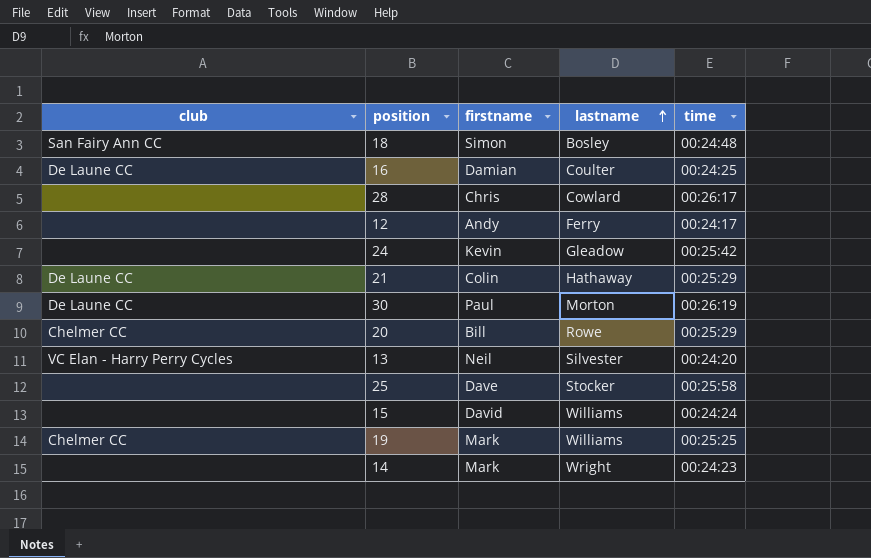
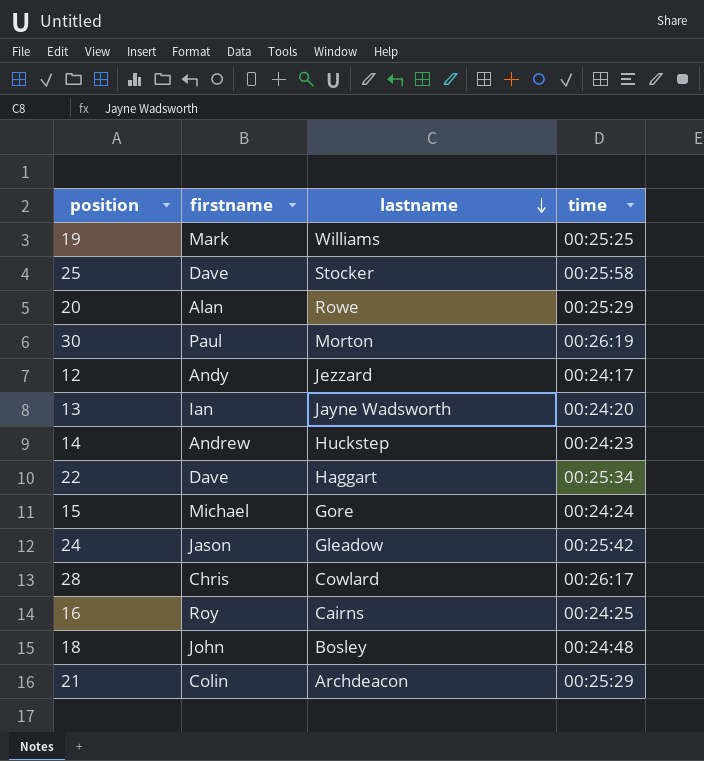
row order: lastname ascending -> lastname descending
column club | position: 1 -> none
20 | firstname: Bill -> Alan
12 | lastname: Ferry -> Jezzard
13 | firstname: Neil -> Ian
13 | lastname: Silvester -> Jayne Wadsworth
14 | firstname: Mark -> Andrew
14 | lastname: Wright -> Huckstep
row 22: none -> Dave | Haggart | 00:25:34
15 | firstname: David -> Michael
15 | lastname: Williams -> Gore
24 | firstname: Kevin -> Jason
16 | firstname: Damian -> Roy
16 | lastname: Coulter -> Cairns
18 | firstname: Simon -> John
21 | lastname: Hathaway -> Archdeacon

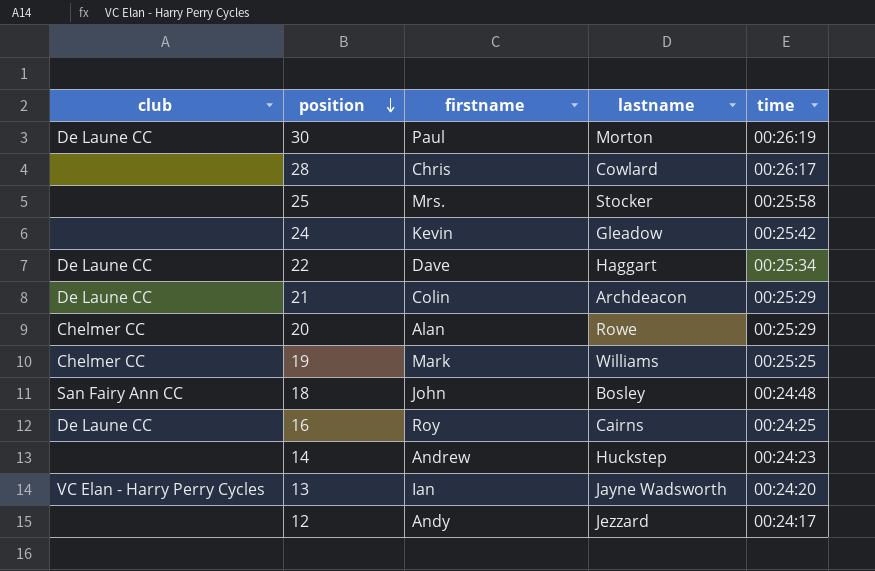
row order: lastname descending -> position descending
column club | position: none -> 1
row 15: Michael | Gore | 00:24:24 -> none
25 | firstname: Dave -> Mrs.
24 | firstname: Jason -> Kevin

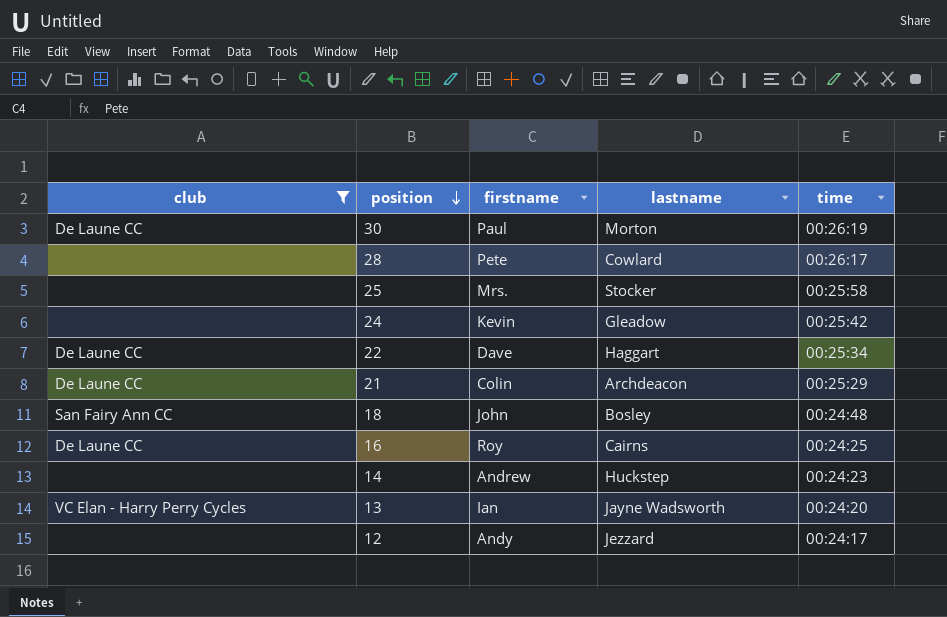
filter: none -> club != Chelmer CC
28 | firstname: Chris -> Pete

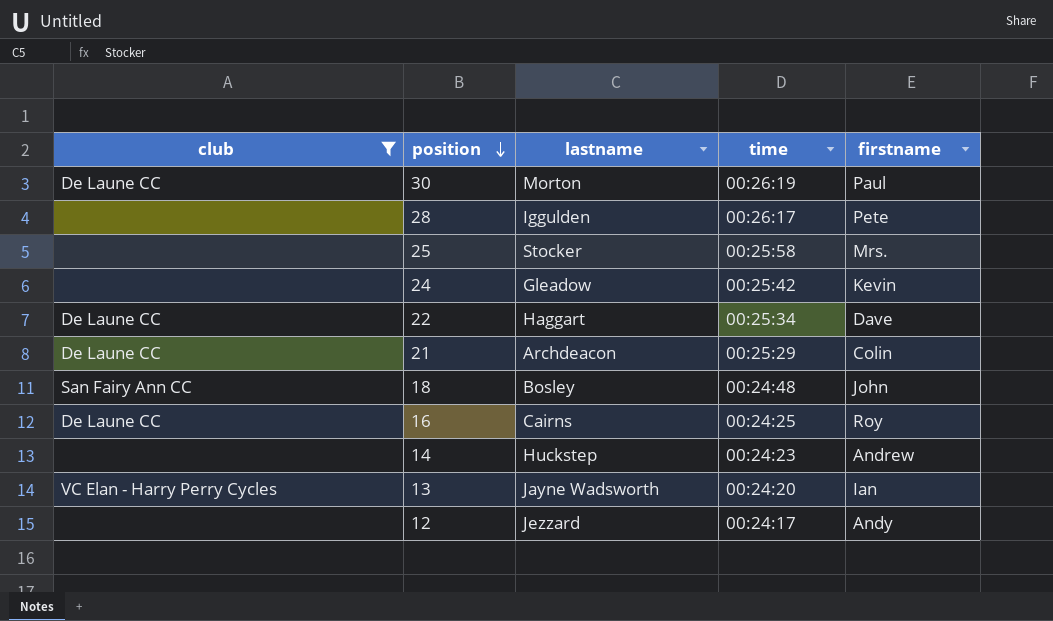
column firstname | position: 3 -> 5
28 | lastname: Cowlard -> Iggulden

